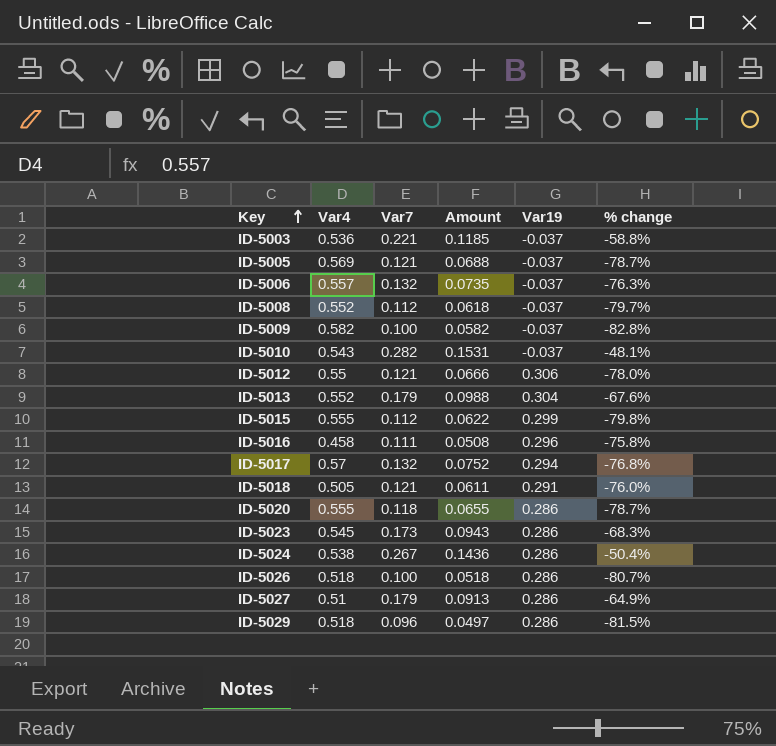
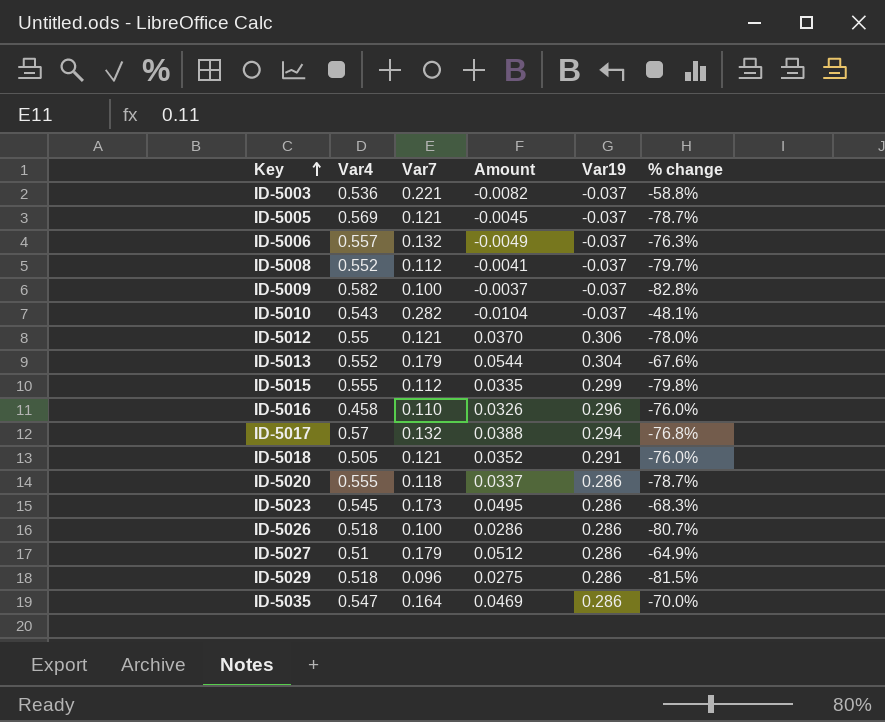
column Amount | formula: [Var4] * [Var7] -> [Var7] * [Var19]
row ID-5024: 0.538 | 0.267 | 0.1436 | 0.286 | -50.4% -> none
ID-5016 | Var7: 0.111 -> 0.110
ID-5016 | % change: -75.8% -> -76.0%
row ID-5035: none -> 0.547 | 0.164 | 0.0469 | 0.286 | -70.0%

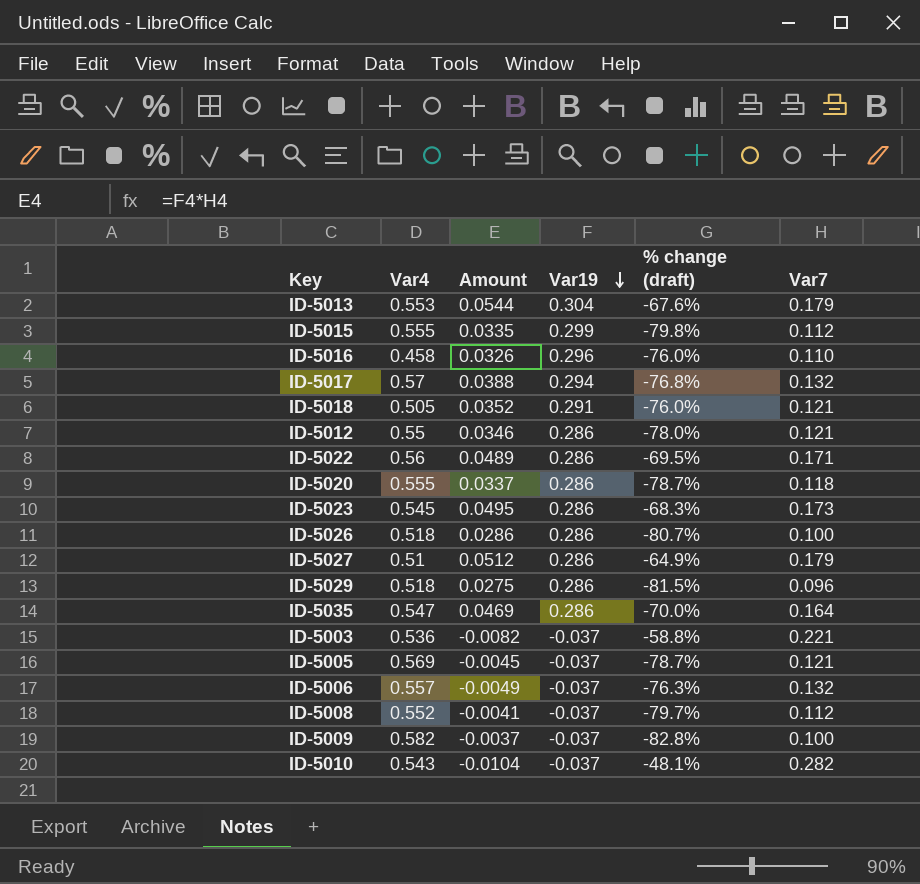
row order: Key ascending -> Var19 descending
column name: % change -> % change (draft)
column Var7 | position: 3 -> 6
ID-5013 | Var4: 0.552 -> 0.553
ID-5012 | Amount: 0.0370 -> 0.0346
ID-5012 | Var19: 0.306 -> 0.286
row ID-5022: none -> 0.56 | 0.0489 | 0.286 | -69.5% | 0.171

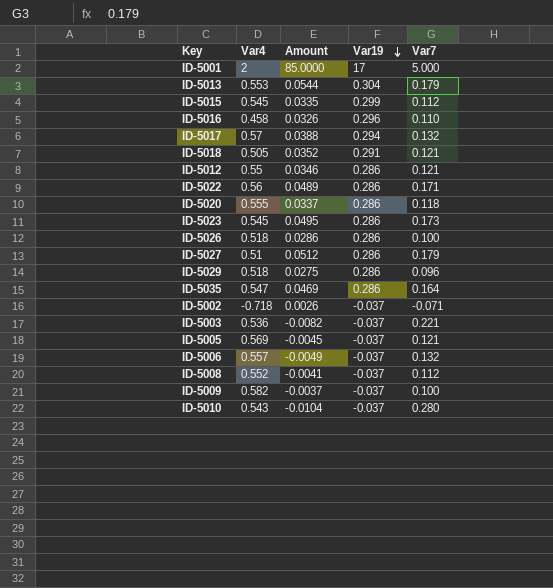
column % change (draft) | formula: ([Var7] - [Var4]) / [Var4] -> none
row ID-5001: none -> 2 | 85.0000 | 17 | 5.000
ID-5015 | Var4: 0.555 -> 0.545
row ID-5002: none -> -0.718 | 0.0026 | -0.037 | -0.071
ID-5010 | Var7: 0.282 -> 0.280

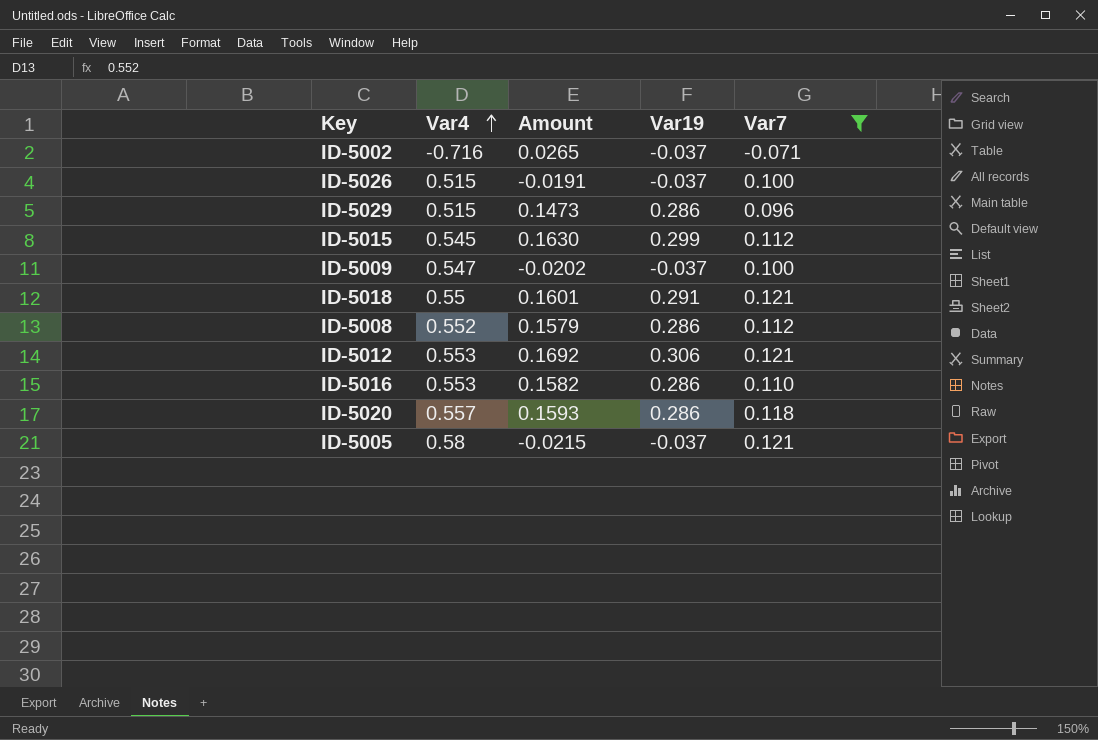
filter: none -> Var7 <= 0.121
row order: Var19 descending -> Var4 ascending
column Amount | formula: [Var19] * [Var7] -> [Var4] * [Var19]
ID-5002 | Var4: -0.718 -> -0.716
ID-5026 | Var4: 0.518 -> 0.515
ID-5026 | Var19: 0.286 -> -0.037
ID-5029 | Var4: 0.518 -> 0.515
ID-5009 | Var4: 0.582 -> 0.547
ID-5018 | Var4: 0.505 -> 0.55
ID-5008 | Var19: -0.037 -> 0.286
ID-5012 | Var4: 0.55 -> 0.553
ID-5012 | Var19: 0.286 -> 0.306
ID-5016 | Var4: 0.458 -> 0.553
ID-5016 | Var19: 0.296 -> 0.286
ID-5020 | Var4: 0.555 -> 0.557
ID-5005 | Var4: 0.569 -> 0.58

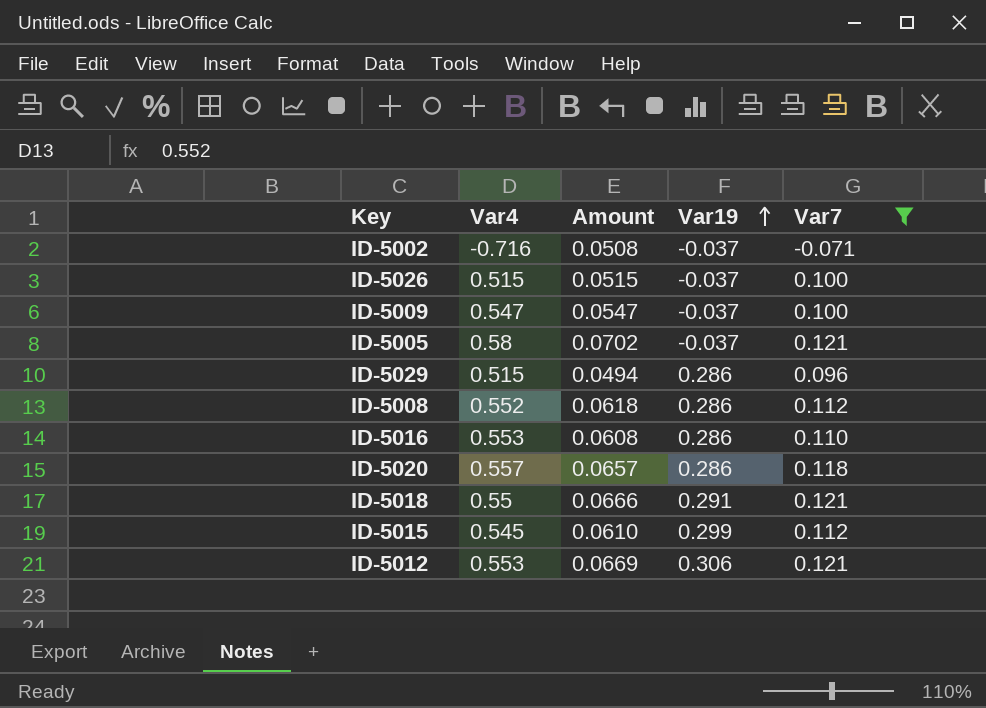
row order: Var4 ascending -> Var19 ascending
column Amount | formula: [Var4] * [Var19] -> [Var4] * [Var7]

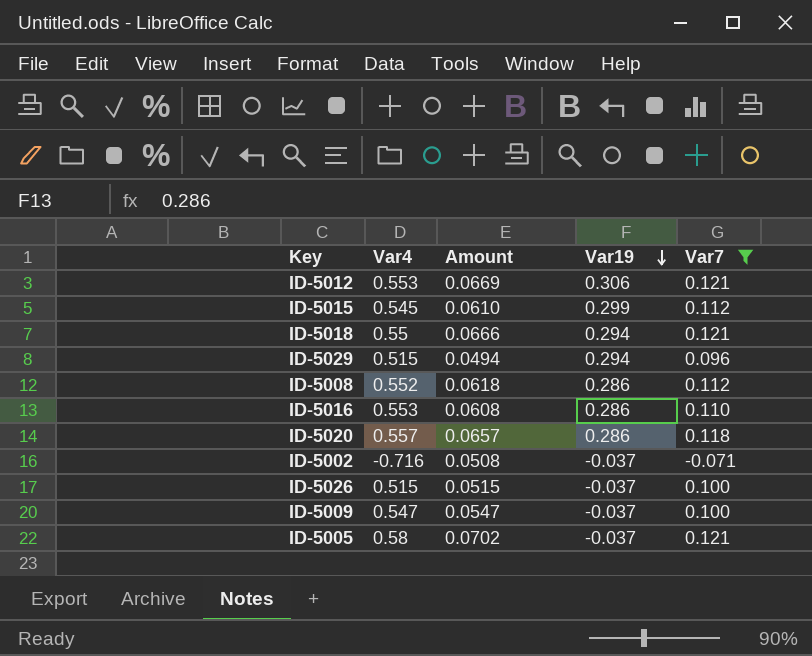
row order: Var19 ascending -> Var19 descending
ID-5018 | Var19: 0.291 -> 0.294
ID-5029 | Var19: 0.286 -> 0.294

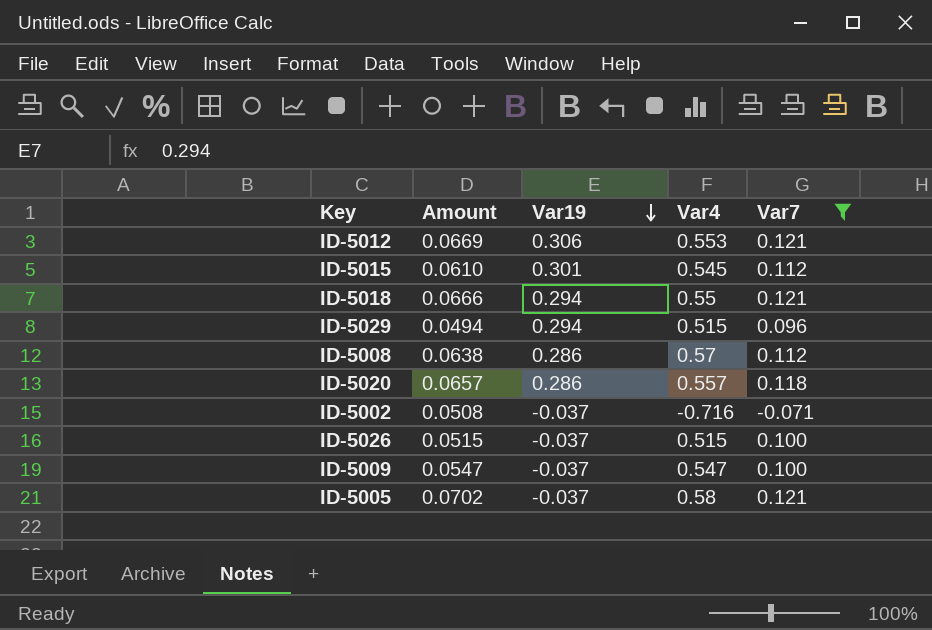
column Var4 | position: 2 -> 4
row ID-5016: 0.553 | 0.0608 | 0.286 | 0.110 -> none
ID-5015 | Var19: 0.299 -> 0.301
ID-5008 | Amount: 0.0618 -> 0.0638
ID-5008 | Var4: 0.552 -> 0.57

